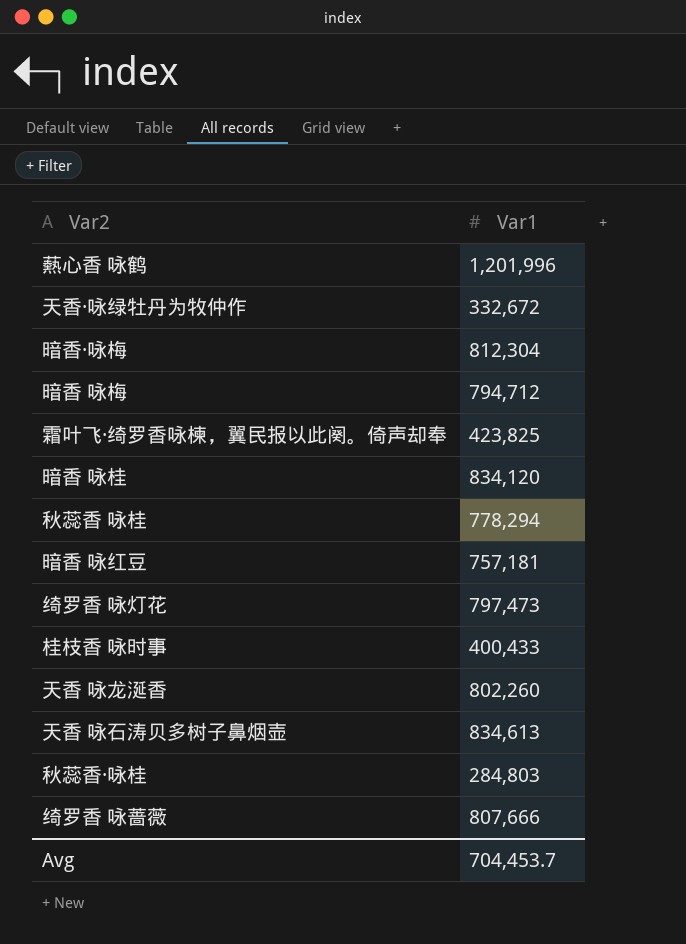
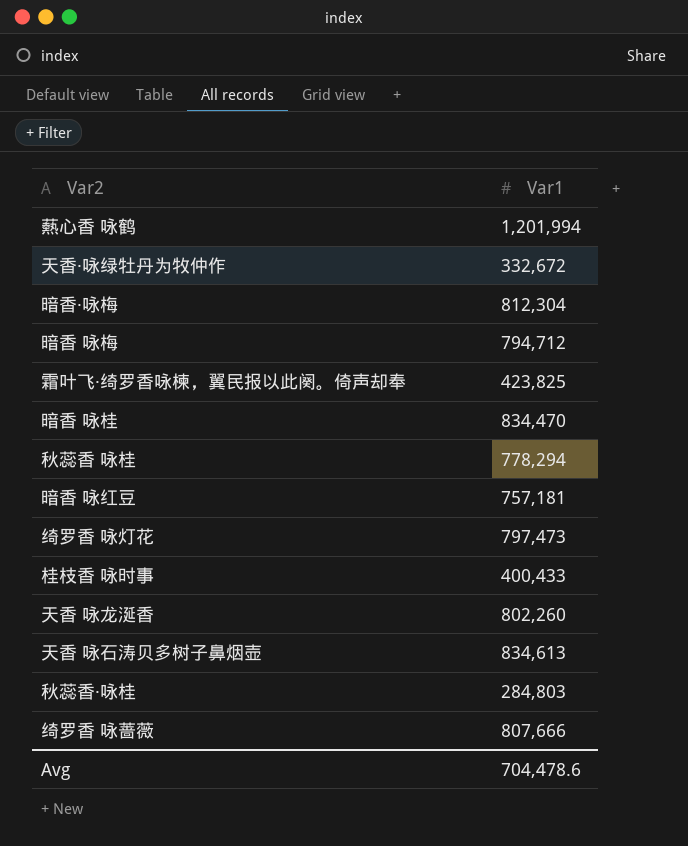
爇心香 咏鹤 | Var1: 1,201,996 -> 1,201,994
暗香 咏桂 | Var1: 834,120 -> 834,470
Avg | Var1: 704,453.7 -> 704,478.6

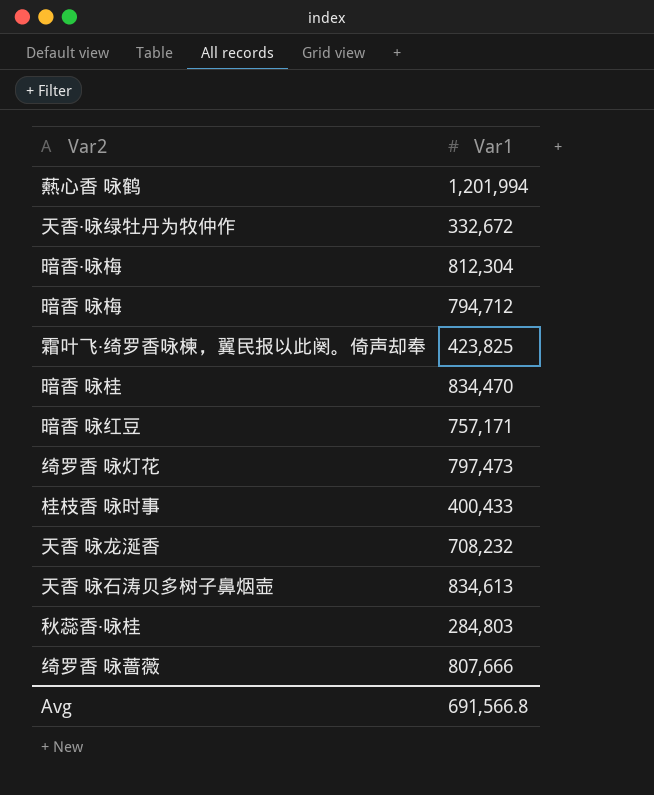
row 秋蕊香 咏桂: 778,294 -> none
暗香 咏红豆 | Var1: 757,181 -> 757,171
天香 咏龙涎香 | Var1: 802,260 -> 708,232
Avg | Var1: 704,478.6 -> 691,566.8

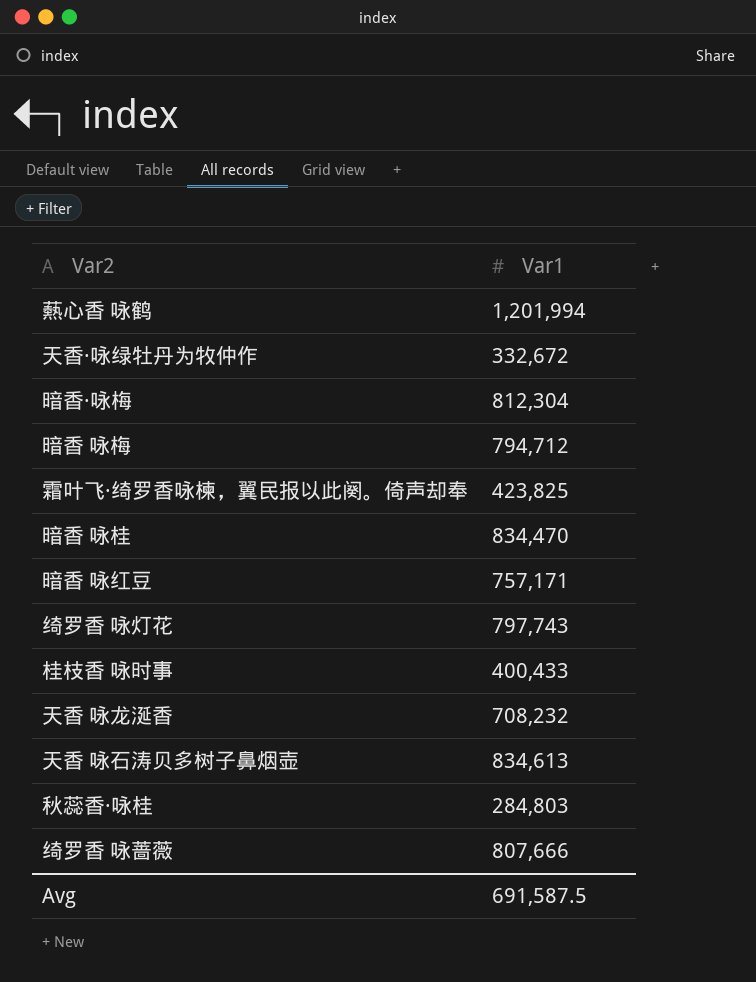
绮罗香 咏灯花 | Var1: 797,473 -> 797,743
Avg | Var1: 691,566.8 -> 691,587.5

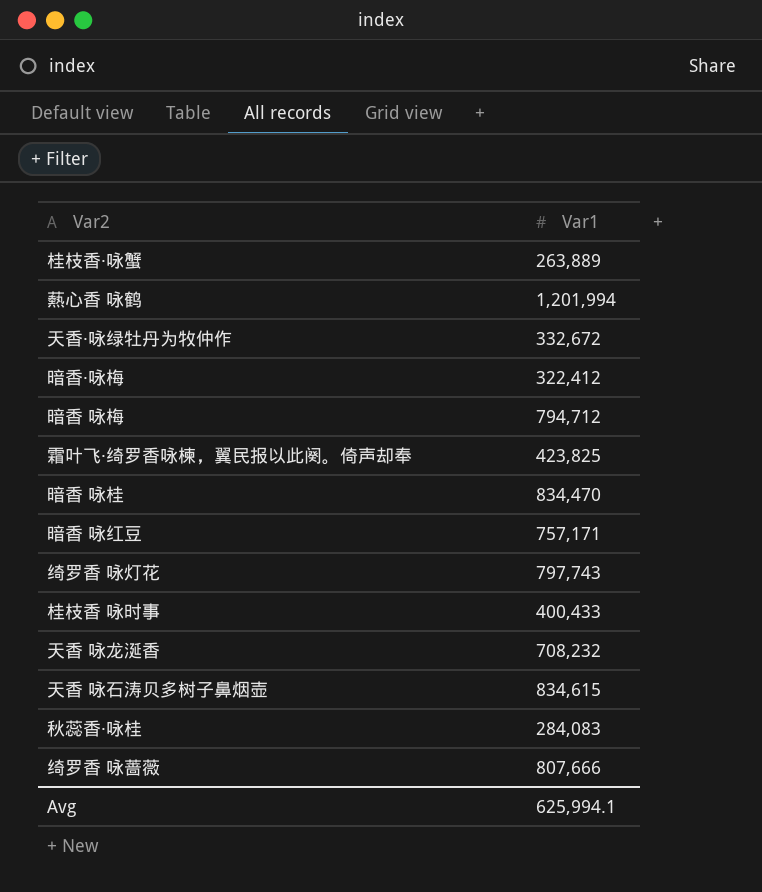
row 桂枝香·咏蟹: none -> 263,889
暗香·咏梅 | Var1: 812,304 -> 322,412
天香 咏石涛贝多树子鼻烟壶 | Var1: 834,613 -> 834,615
秋蕊香·咏桂 | Var1: 284,803 -> 284,083
Avg | Var1: 691,587.5 -> 625,994.1

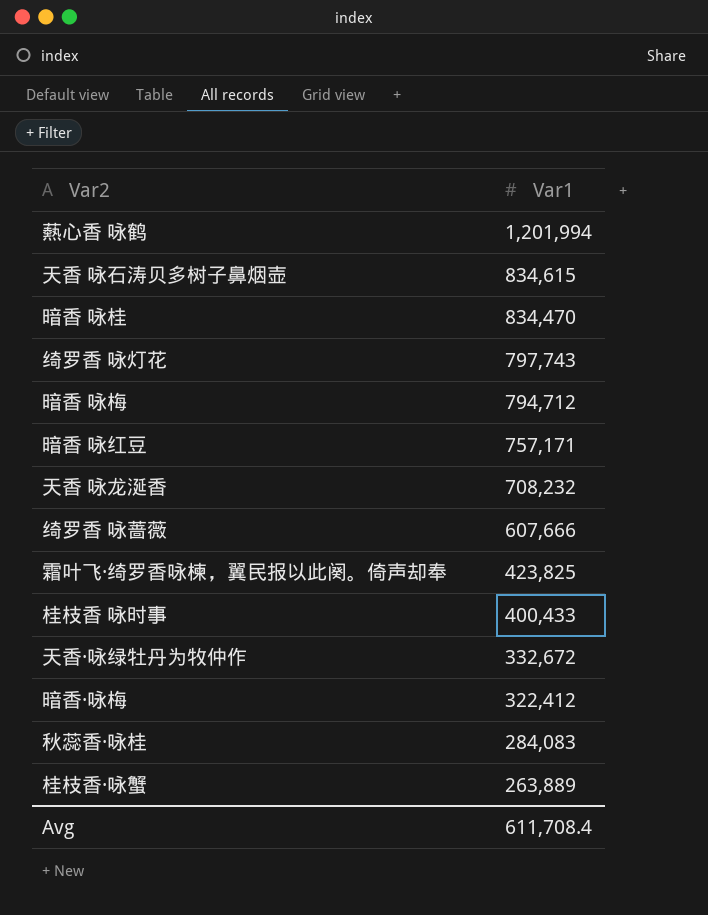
row order: none -> Var1 descending
绮罗香 咏蔷薇 | Var1: 807,666 -> 607,666
Avg | Var1: 625,994.1 -> 611,708.4

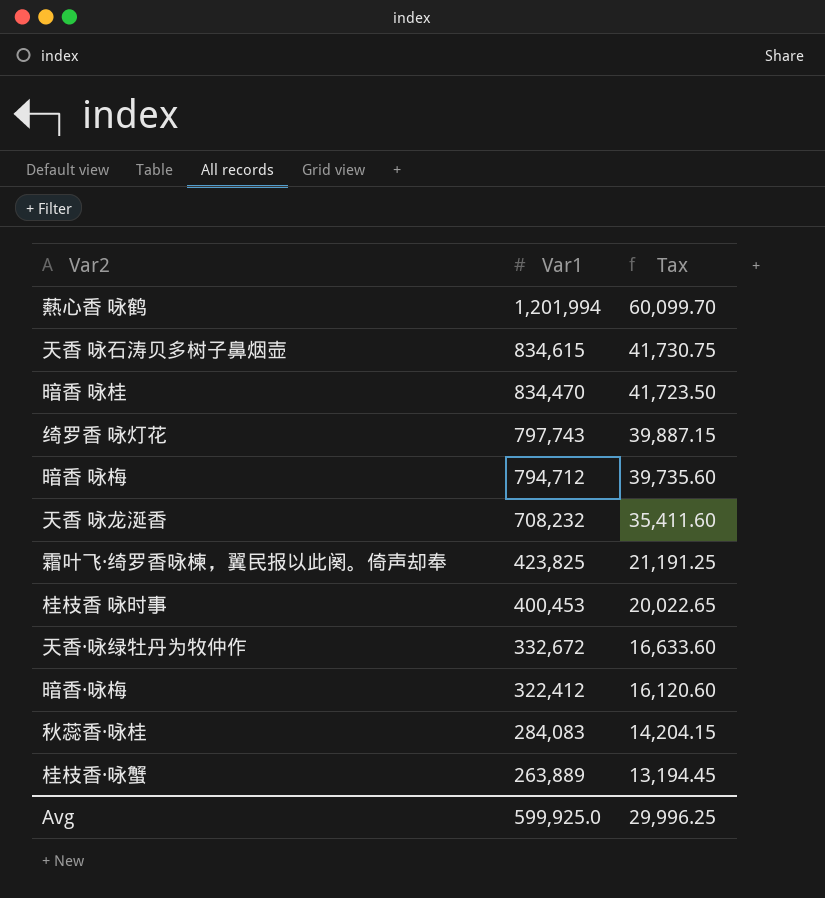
column Tax | formula: none -> [Var1] * 0.05
row 暗香 咏红豆: 757,171 -> none
row 绮罗香 咏蔷薇: 607,666 -> none
桂枝香 咏时事 | Var1: 400,433 -> 400,453
Avg | Var1: 611,708.4 -> 599,925.0

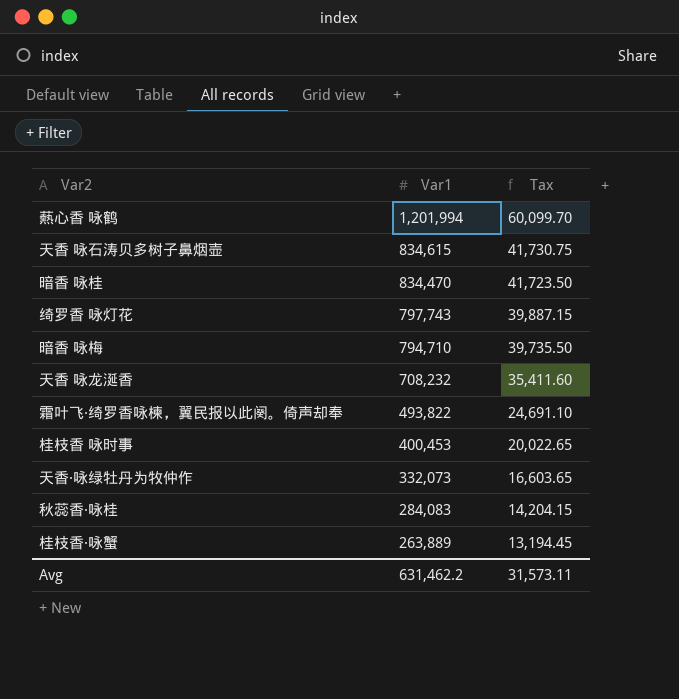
row 暗香·咏梅: 322,412 | 16,120.60 -> none
暗香 咏梅 | Var1: 794,712 -> 794,710
暗香 咏梅 | Tax: 39,735.60 -> 39,735.50
霜叶飞·绮罗香咏楝，翼民报以此阕。倚声却奉 | Var1: 423,825 -> 493,822
霜叶飞·绮罗香咏楝，翼民报以此阕。倚声却奉 | Tax: 21,191.25 -> 24,691.10
天香·咏绿牡丹为牧仲作 | Var1: 332,672 -> 332,073
天香·咏绿牡丹为牧仲作 | Tax: 16,633.60 -> 16,603.65
Avg | Var1: 599,925.0 -> 631,462.2
Avg | Tax: 29,996.25 -> 31,573.11

